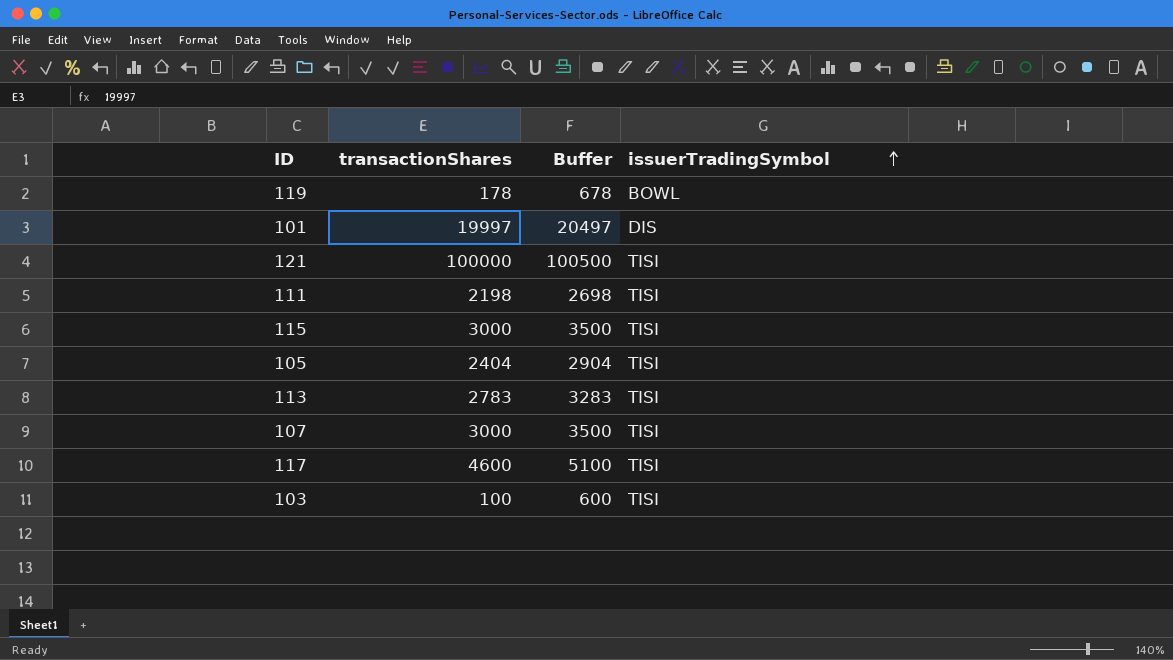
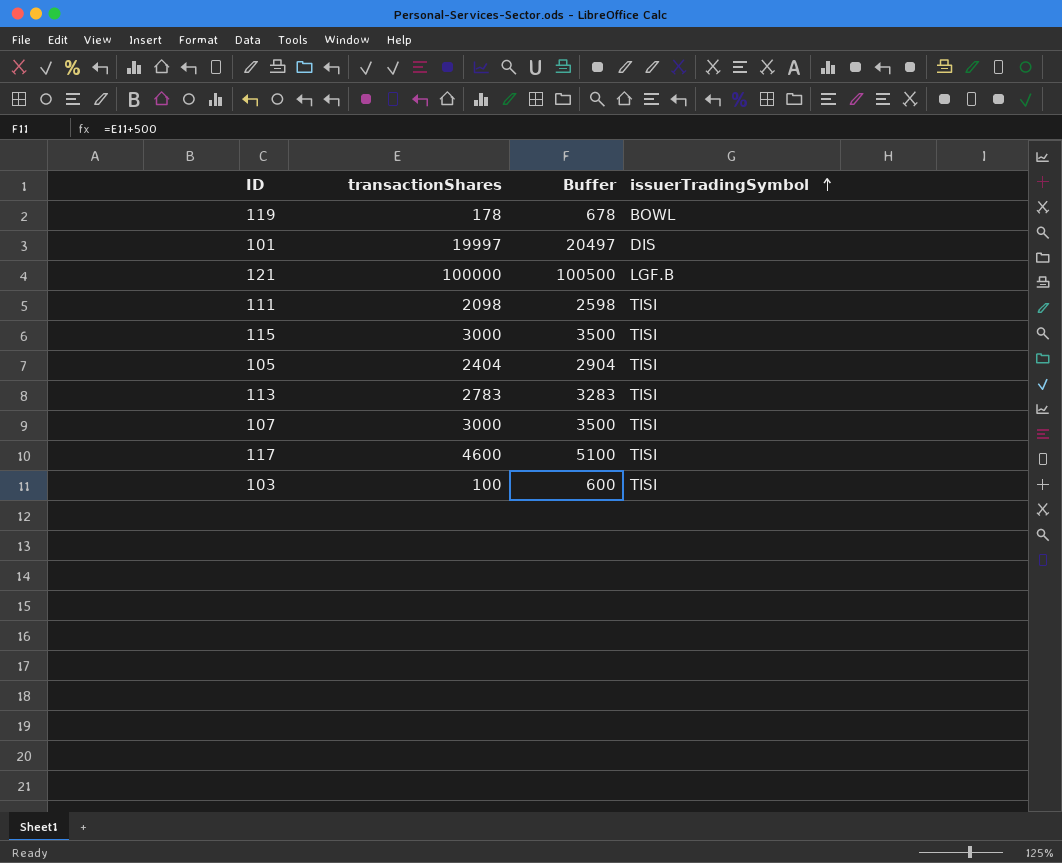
121 | issuerTradingSymbol: TISI -> LGF.B
111 | transactionShares: 2198 -> 2098
111 | Buffer: 2698 -> 2598

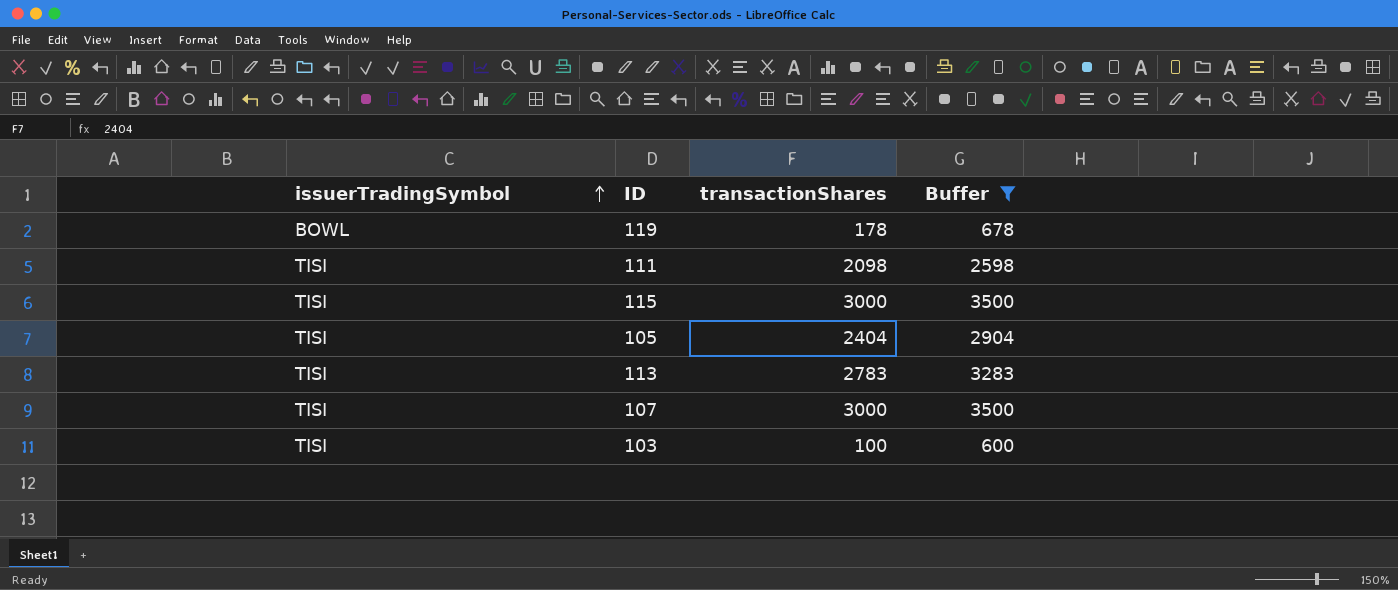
filter: none -> Buffer <= 3500
column issuerTradingSymbol | position: 4 -> 1

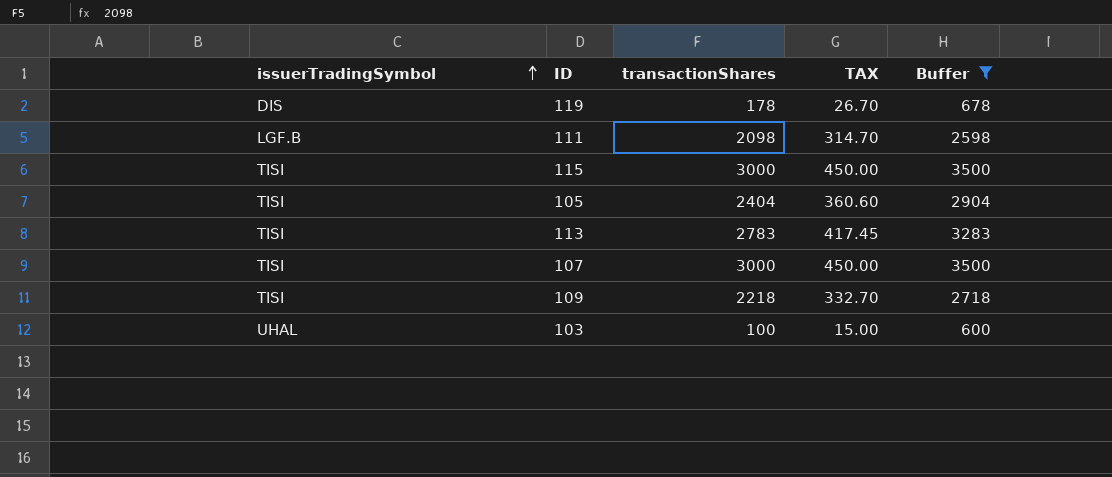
column TAX | formula: none -> [transactionShares] * 0.15
119 | issuerTradingSymbol: BOWL -> DIS
111 | issuerTradingSymbol: TISI -> LGF.B
row 109: none -> TISI | 2218 | 332.70 | 2718
103 | issuerTradingSymbol: TISI -> UHAL

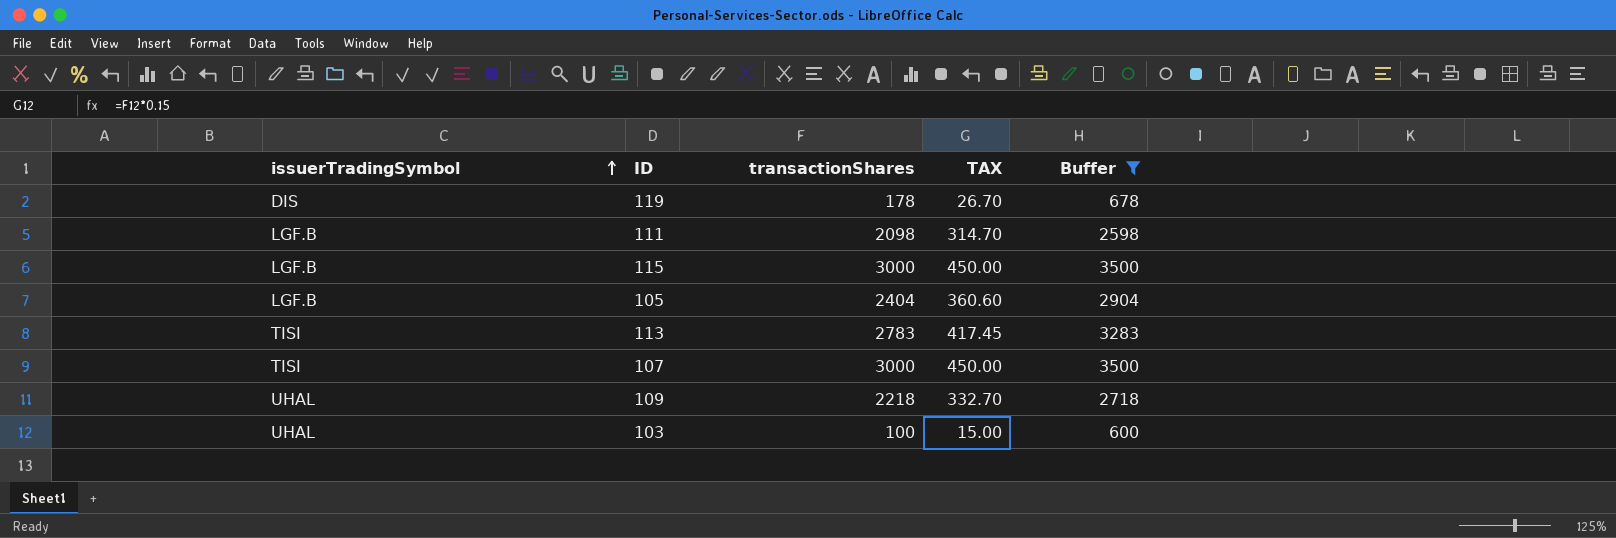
115 | issuerTradingSymbol: TISI -> LGF.B
105 | issuerTradingSymbol: TISI -> LGF.B
109 | issuerTradingSymbol: TISI -> UHAL

